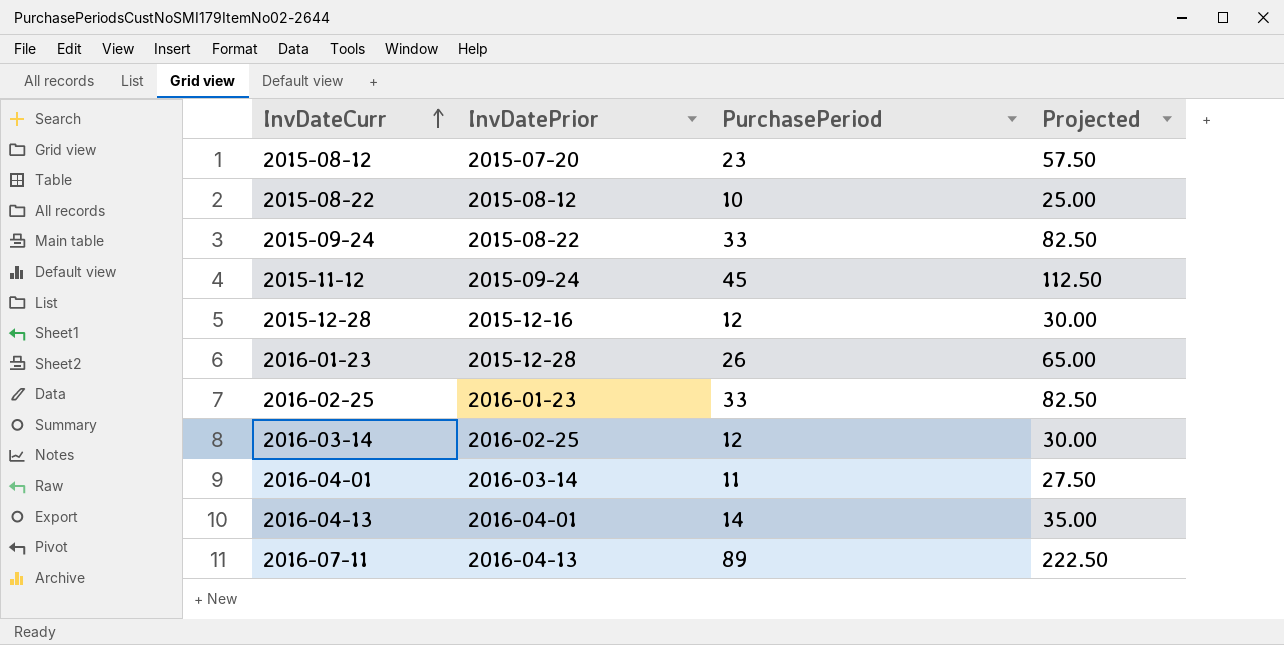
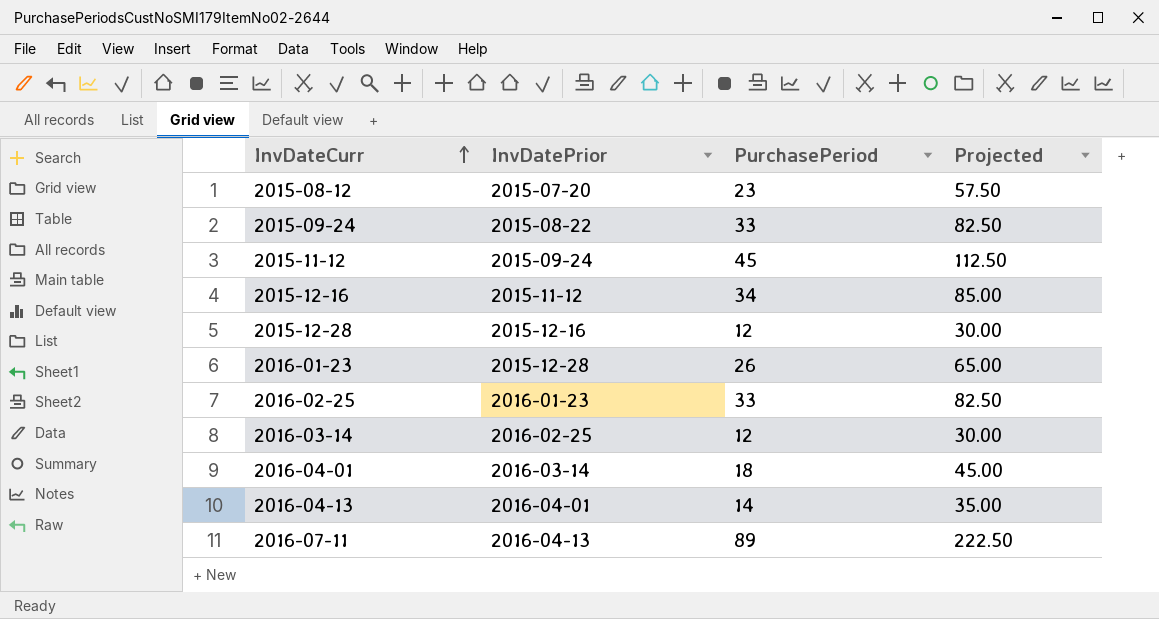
row 2015-08-22: 2015-08-12 | 10 | 25.00 -> none
row 2015-12-16: none -> 2015-11-12 | 34 | 85.00
2016-04-01 | PurchasePeriod: 11 -> 18
2016-04-01 | Projected: 27.50 -> 45.00

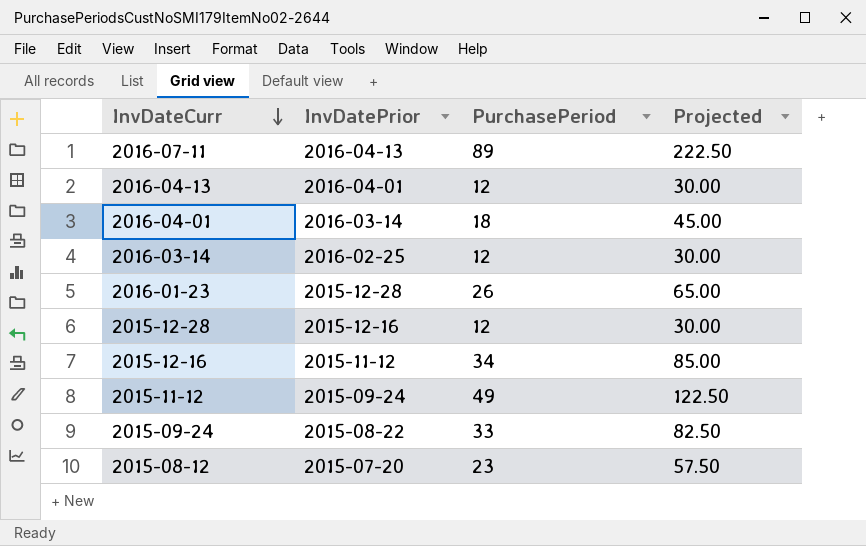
row order: InvDateCurr ascending -> InvDateCurr descending
row 2016-02-25: 2016-01-23 | 33 | 82.50 -> none
2016-04-13 | PurchasePeriod: 14 -> 12
2016-04-13 | Projected: 35.00 -> 30.00
2015-11-12 | PurchasePeriod: 45 -> 49
2015-11-12 | Projected: 112.50 -> 122.50

